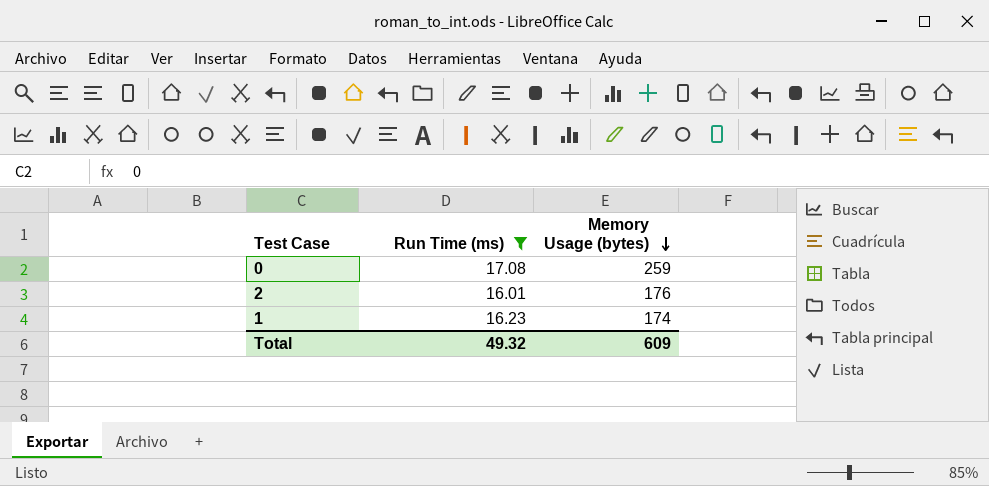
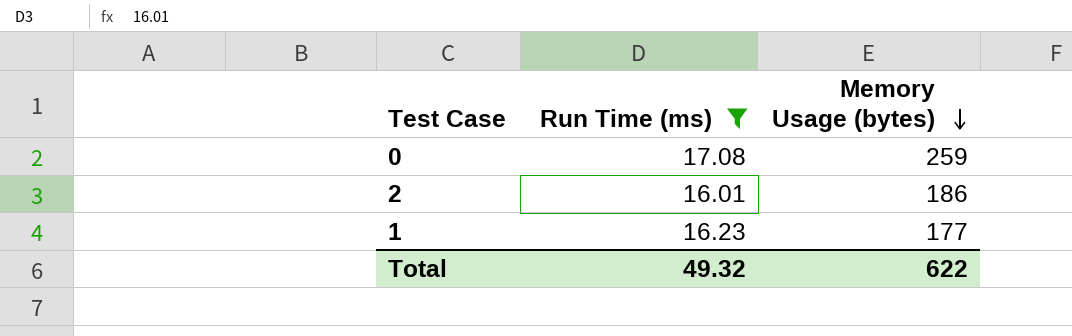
2 | Memory Usage (bytes): 176 -> 186
1 | Memory Usage (bytes): 174 -> 177
Total | Memory Usage (bytes): 609 -> 622

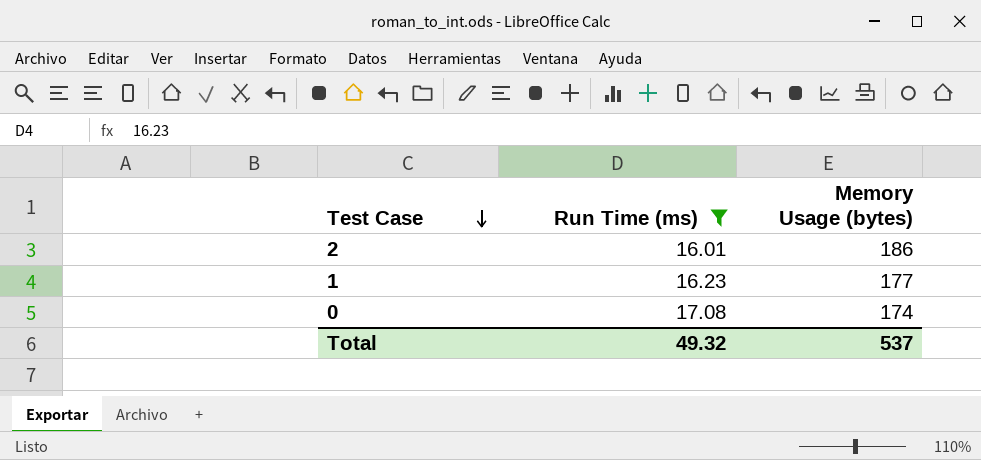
row order: Memory Usage (bytes) descending -> Test Case descending
0 | Memory Usage (bytes): 259 -> 174
Total | Memory Usage (bytes): 622 -> 537

